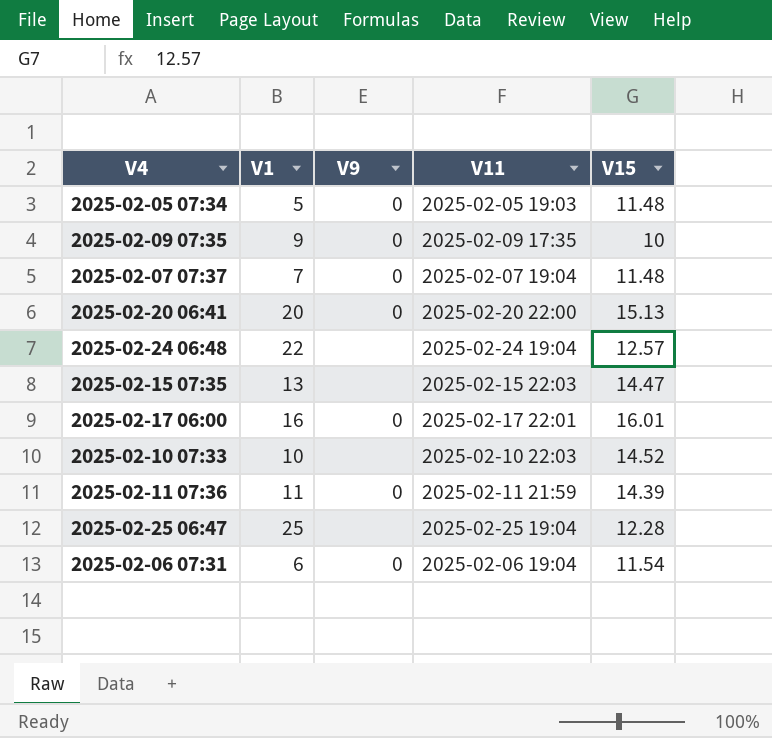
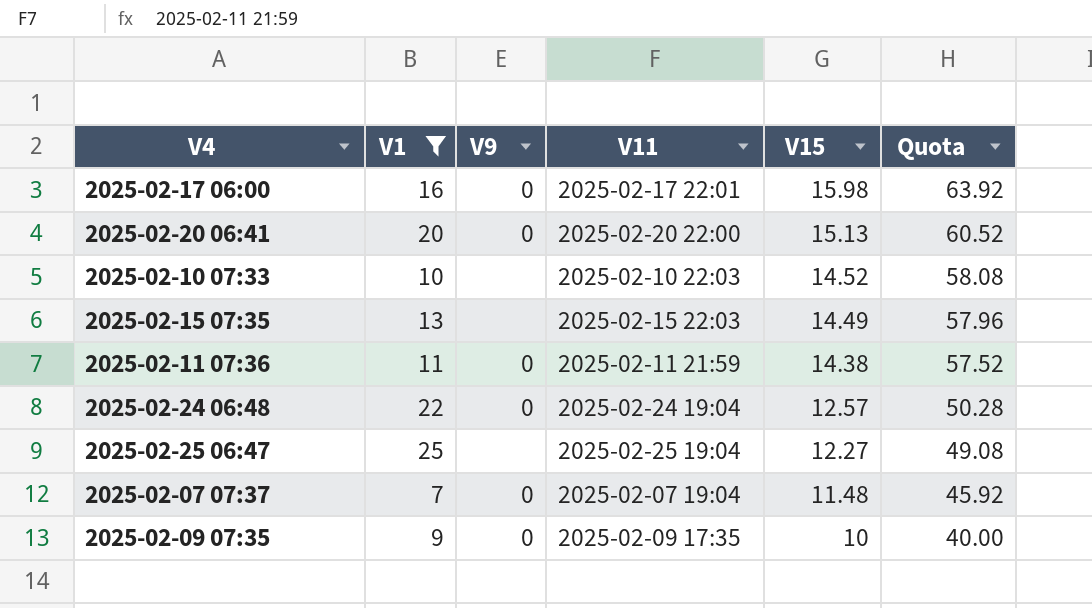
filter: none -> V1 >= 7
row order: none -> V15 descending
column Quota | formula: none -> [V15] * 4
2025-02-17 06:00 | V15: 16.01 -> 15.98
2025-02-15 07:35 | V15: 14.47 -> 14.49
2025-02-11 07:36 | V15: 14.39 -> 14.38
2025-02-24 06:48 | V9: none -> 0
2025-02-25 06:47 | V15: 12.28 -> 12.27

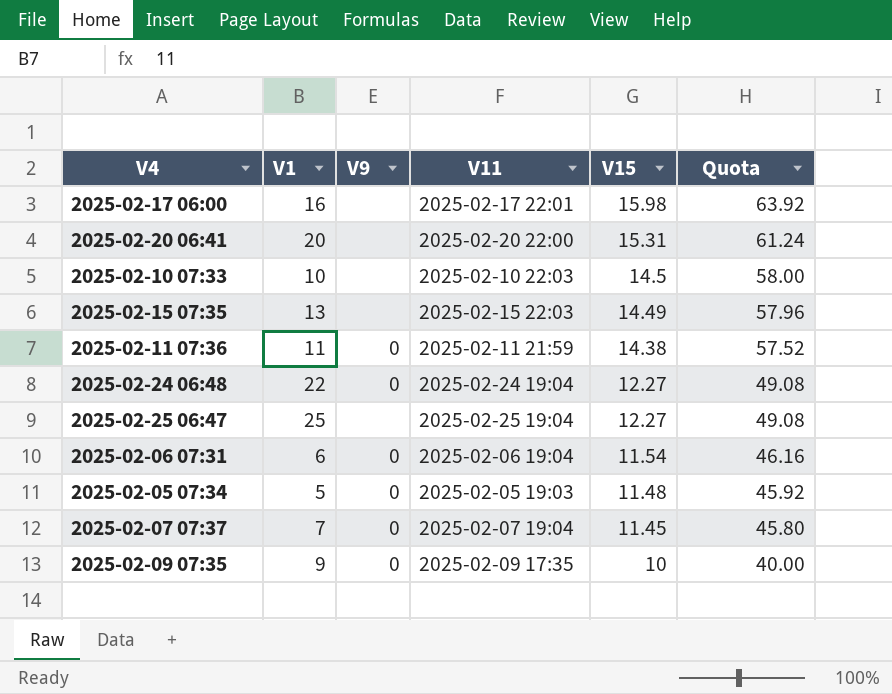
filter: V1 >= 7 -> none
2025-02-17 06:00 | V9: 0 -> none
2025-02-20 06:41 | V9: 0 -> none
2025-02-20 06:41 | V15: 15.13 -> 15.31
2025-02-20 06:41 | Quota: 60.52 -> 61.24
2025-02-10 07:33 | V15: 14.52 -> 14.5
2025-02-10 07:33 | Quota: 58.08 -> 58.00
2025-02-24 06:48 | V15: 12.57 -> 12.27
2025-02-24 06:48 | Quota: 50.28 -> 49.08
2025-02-07 07:37 | V15: 11.48 -> 11.45
2025-02-07 07:37 | Quota: 45.92 -> 45.80

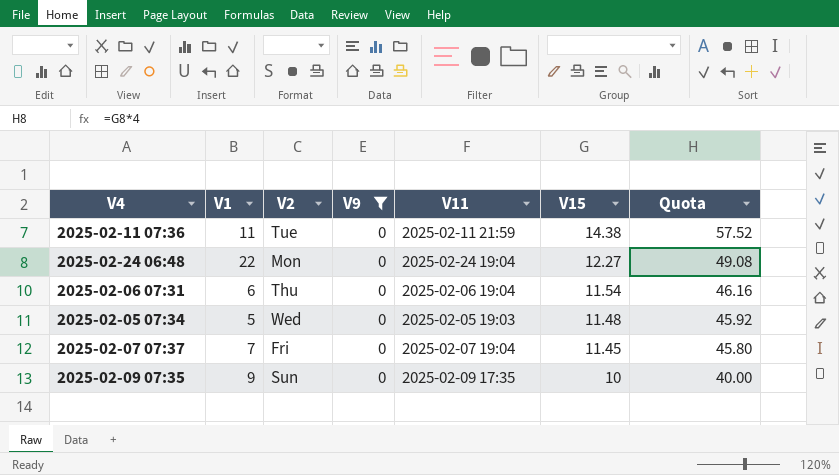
filter: none -> V9 = 0
column V2 | position: none -> 3

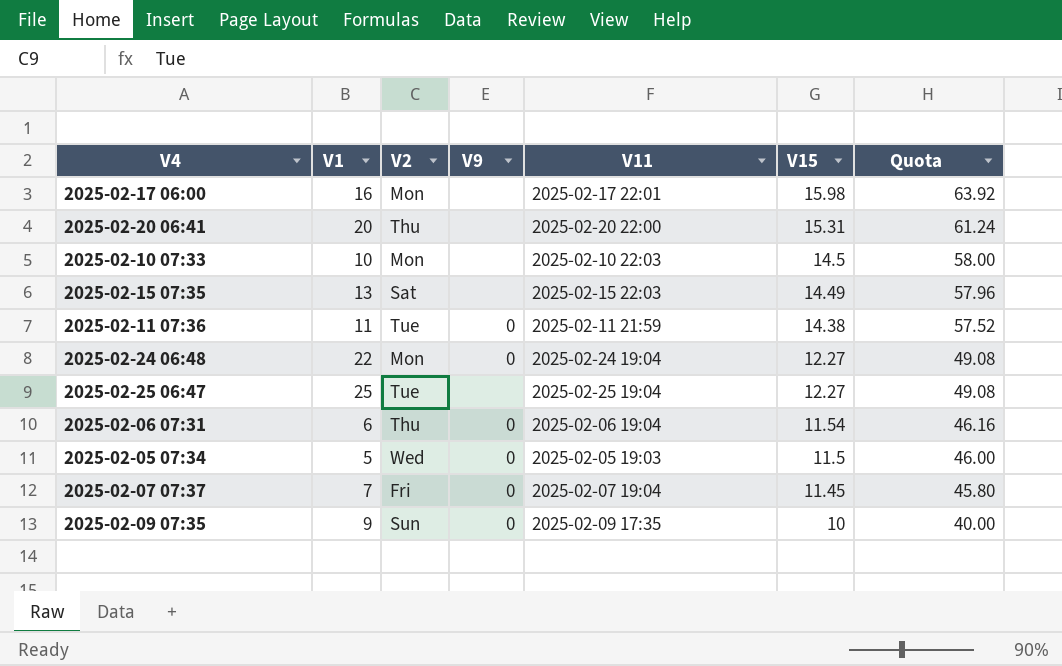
filter: V9 = 0 -> none
2025-02-05 07:34 | V15: 11.48 -> 11.5
2025-02-05 07:34 | Quota: 45.92 -> 46.00

